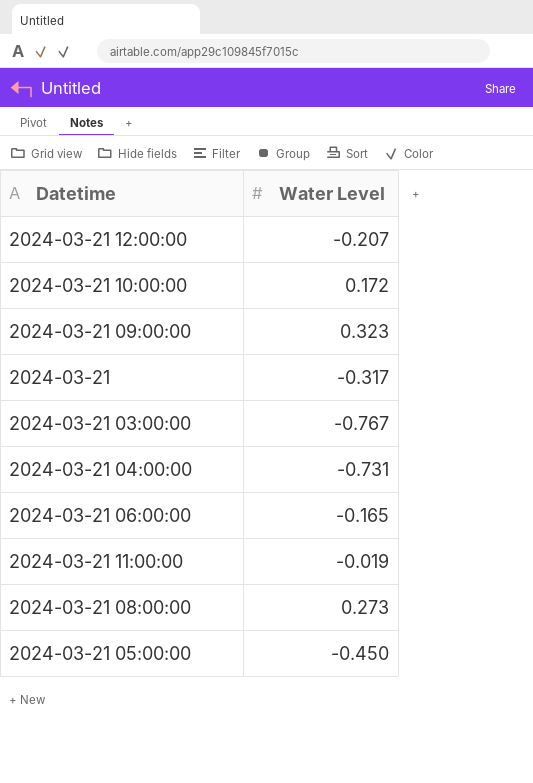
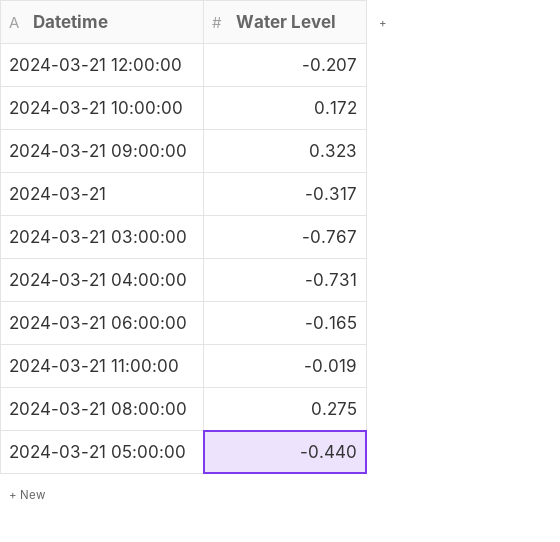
2024-03-21 08:00:00 | Water Level: 0.273 -> 0.275
2024-03-21 05:00:00 | Water Level: -0.450 -> -0.440

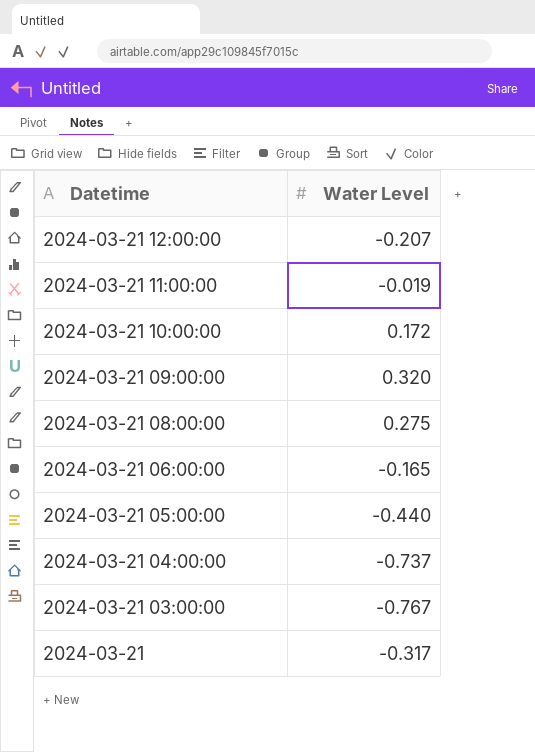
row order: none -> Datetime descending
2024-03-21 09:00:00 | Water Level: 0.323 -> 0.320
2024-03-21 04:00:00 | Water Level: -0.731 -> -0.737

